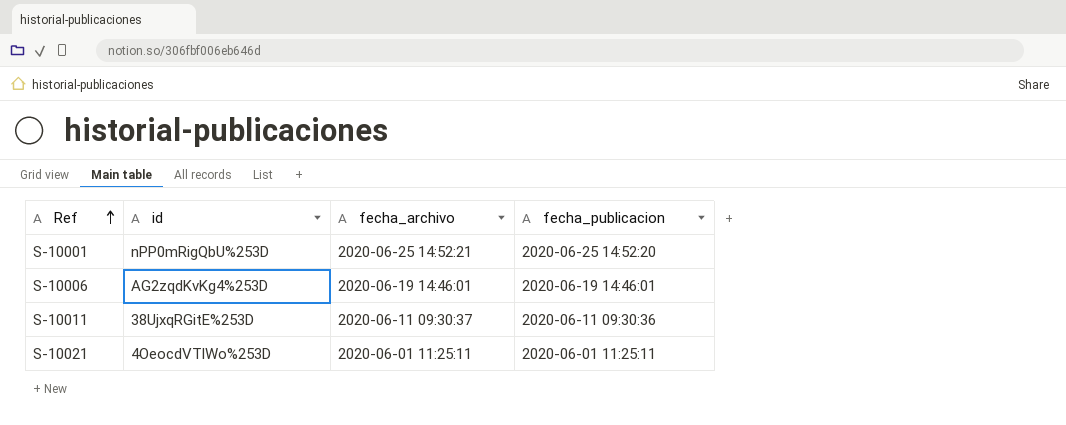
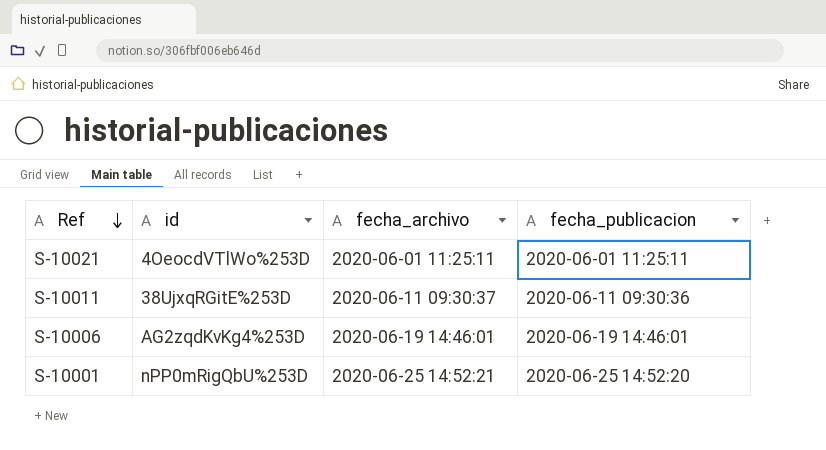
row order: Ref ascending -> Ref descending

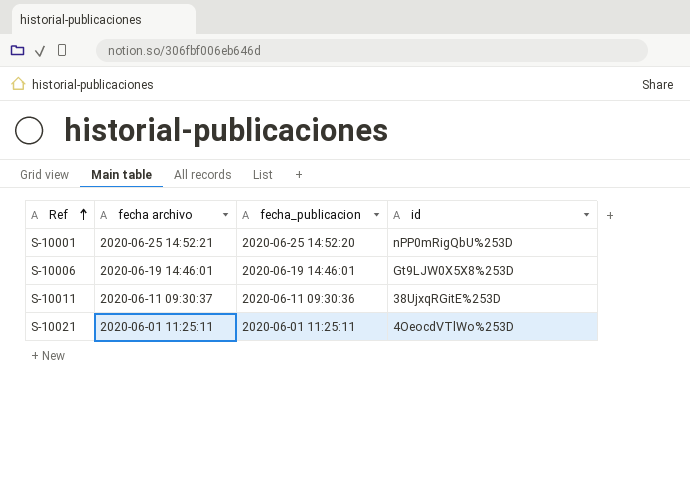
row order: Ref descending -> Ref ascending
column name: fecha_archivo -> fecha archivo
column id | position: 2 -> 4
S-10006 | id: AG2zqdKvKg4%253D -> Gt9LJW0X5X8%253D

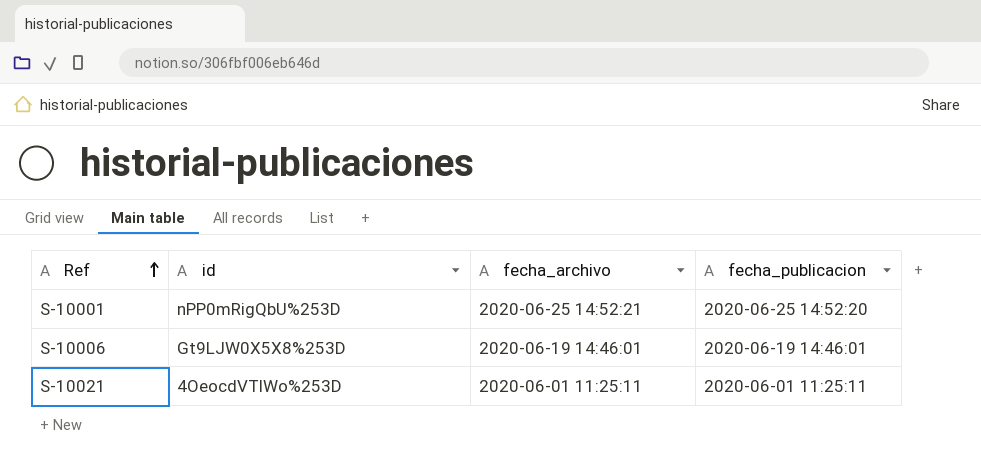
column id | position: 4 -> 2
column name: fecha archivo -> fecha_archivo
row S-10011: 2020-06-11 09:30:37 | 2020-06-11 09:30:36 | 38UjxqRGitE%253D -> none

